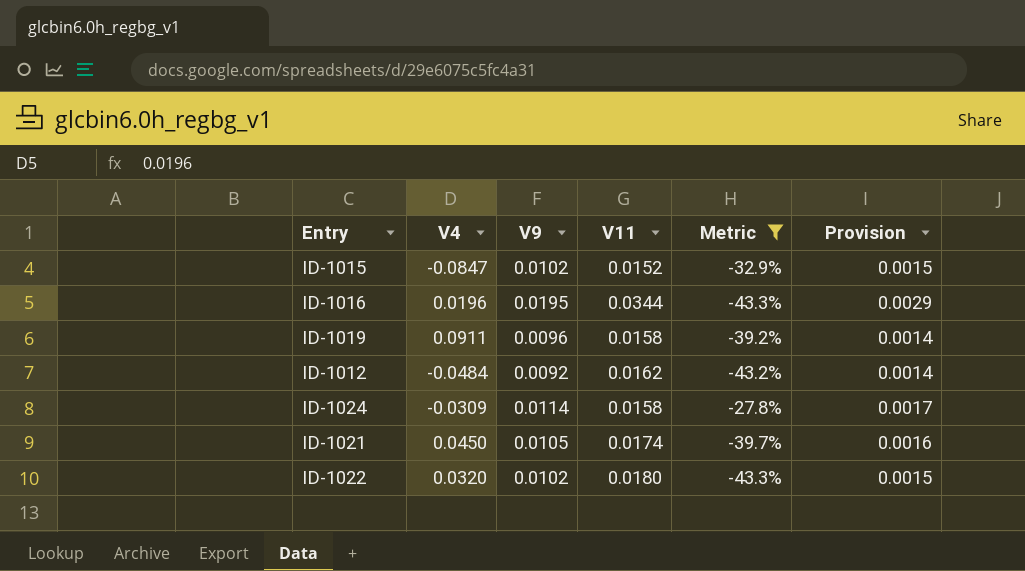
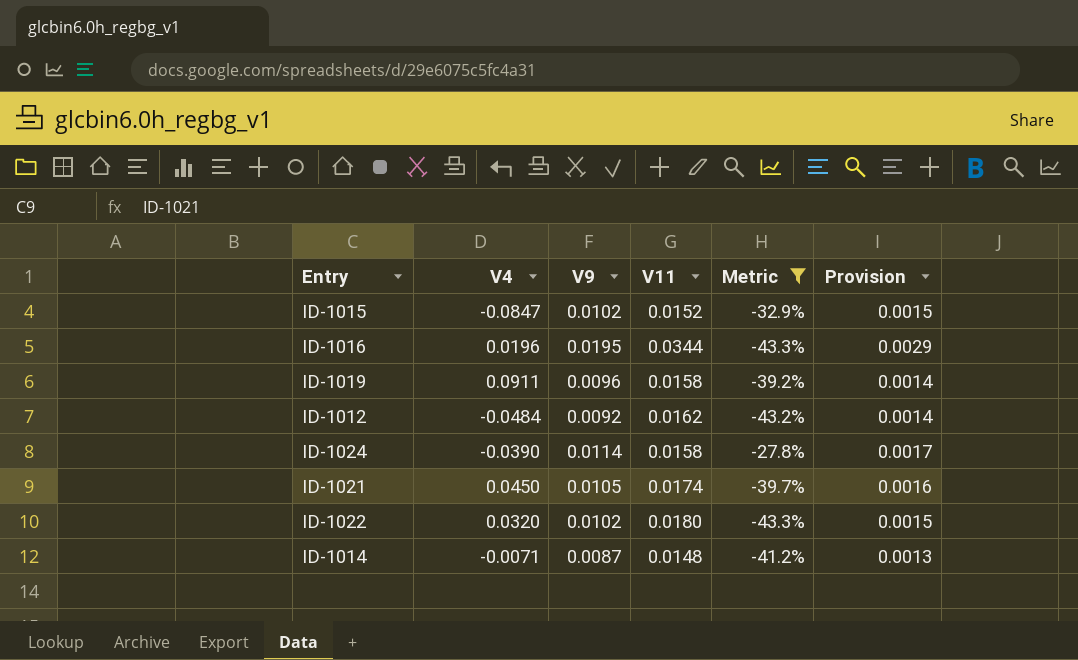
ID-1024 | V4: -0.0309 -> -0.0390
row ID-1014: none -> -0.0071 | 0.0087 | 0.0148 | -41.2% | 0.0013

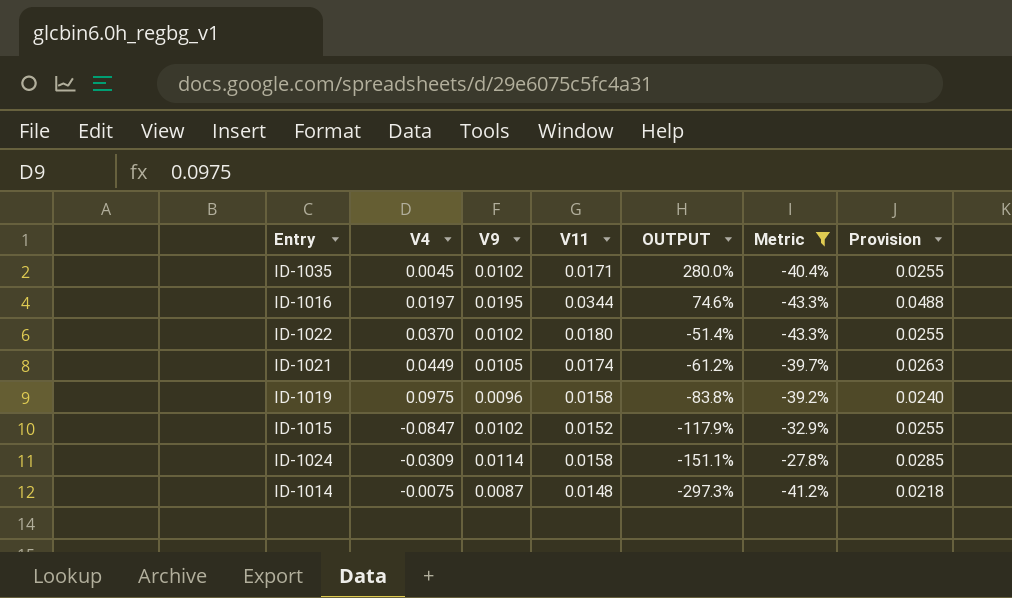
row order: none -> OUTPUT descending
column OUTPUT | formula: none -> ([V11] - [V4]) / [V4]
column Provision | formula: [V9] * 0.15 -> [V9] * 2.5
row ID-1012: -0.0484 | 0.0092 | 0.0162 | -43.2% | 0.0014 -> none
row ID-1035: none -> 0.0045 | 0.0102 | 0.0171 | 280.0% | -40.4% | 0.0255
ID-1016 | V4: 0.0196 -> 0.0197
ID-1022 | V4: 0.0320 -> 0.0370
ID-1021 | V4: 0.0450 -> 0.0449
ID-1019 | V4: 0.0911 -> 0.0975
ID-1024 | V4: -0.0390 -> -0.0309
ID-1014 | V4: -0.0071 -> -0.0075

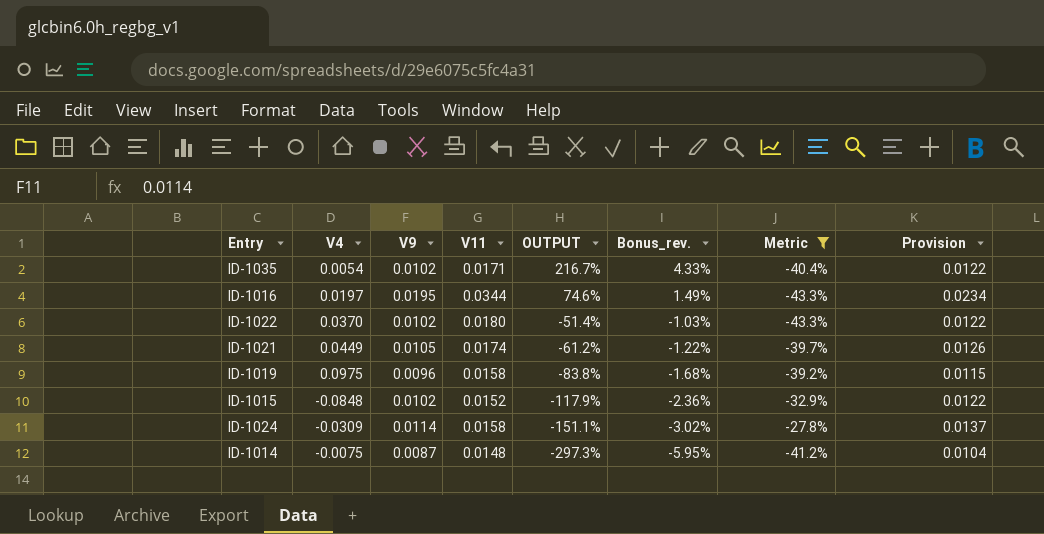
column Bonus_rev. | formula: none -> [OUTPUT] * 0.02
column Provision | formula: [V9] * 2.5 -> [V9] * 1.2
ID-1035 | V4: 0.0045 -> 0.0054
ID-1035 | OUTPUT: 280.0% -> 216.7%
ID-1015 | V4: -0.0847 -> -0.0848

